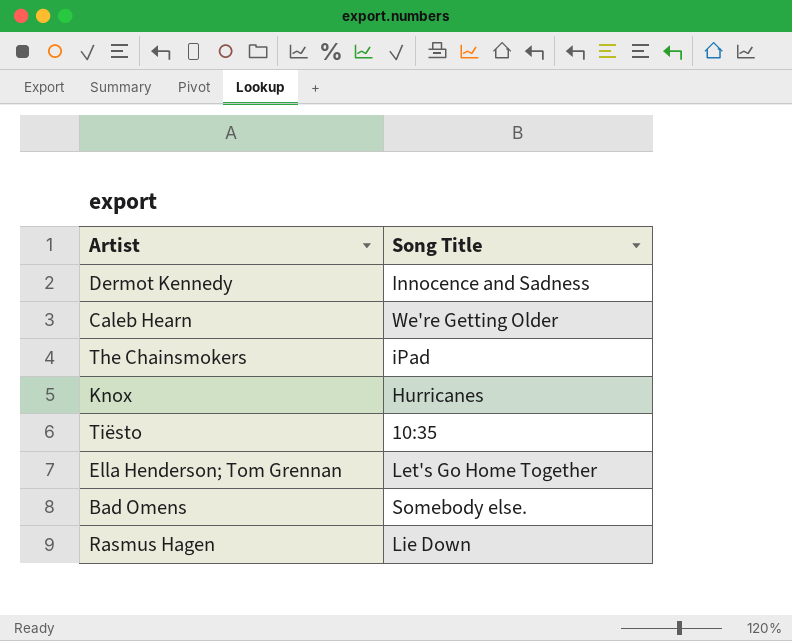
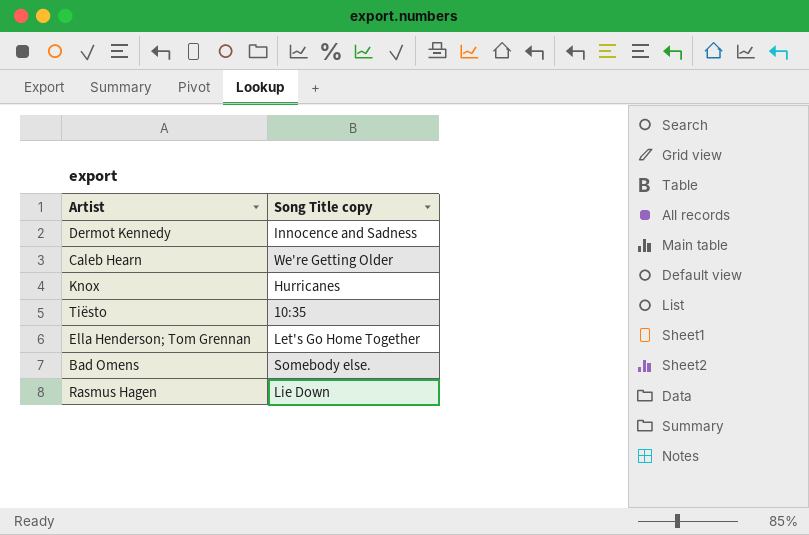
column name: Song Title -> Song Title copy
row The Chainsmokers: iPad -> none

